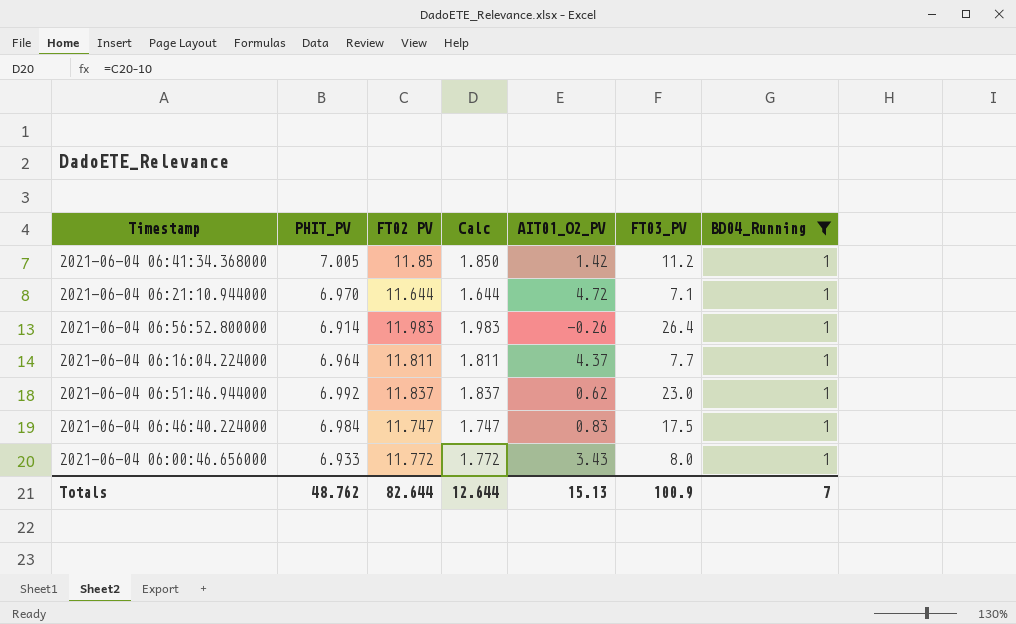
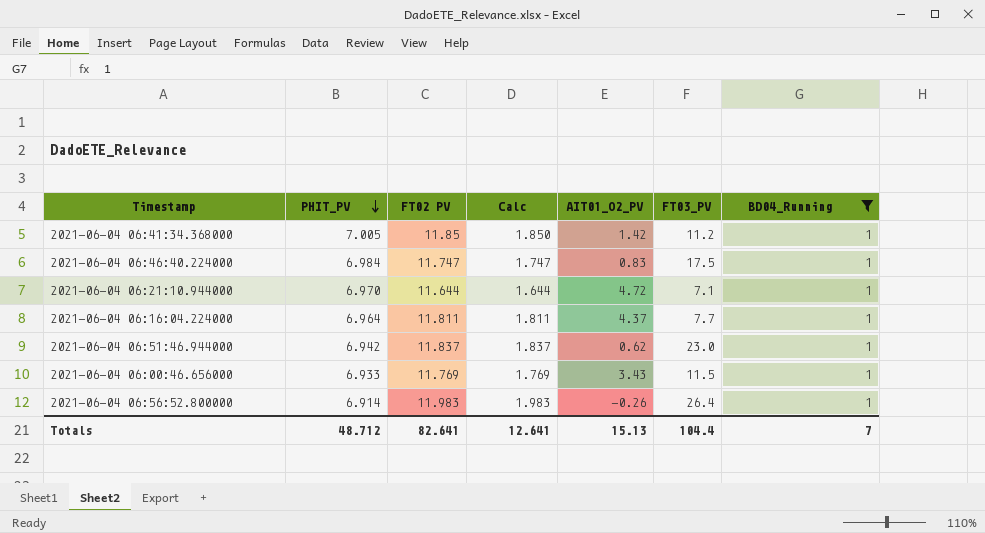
row order: none -> PHIT_PV descending
2021-06-04 06:51:46.944000 | PHIT_PV: 6.992 -> 6.942
2021-06-04 06:00:46.656000 | FT02 PV: 11.772 -> 11.769
2021-06-04 06:00:46.656000 | Calc: 1.772 -> 1.769
2021-06-04 06:00:46.656000 | FT03_PV: 8.0 -> 11.5
Totals | PHIT_PV: 48.762 -> 48.712
Totals | FT02 PV: 82.644 -> 82.641
Totals | Calc: 12.644 -> 12.641
Totals | FT03_PV: 100.9 -> 104.4

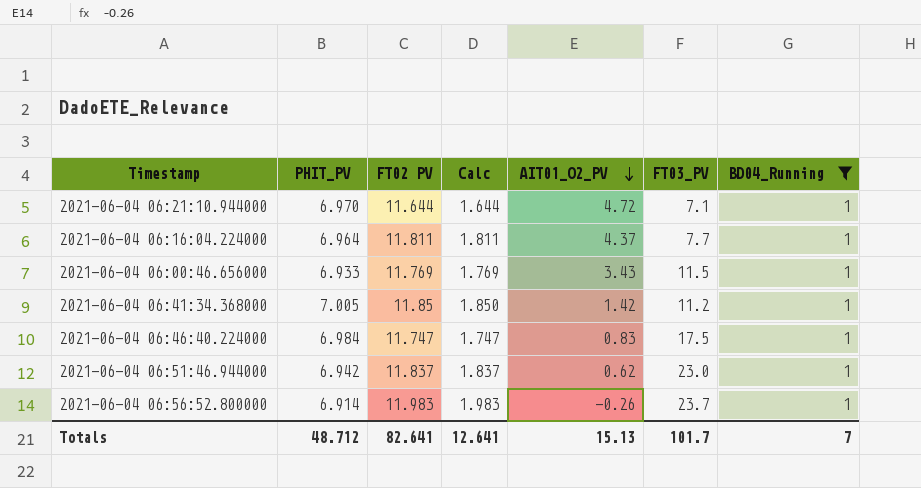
row order: PHIT_PV descending -> AIT01_O2_PV descending
2021-06-04 06:56:52.800000 | FT03_PV: 26.4 -> 23.7
Totals | FT03_PV: 104.4 -> 101.7

